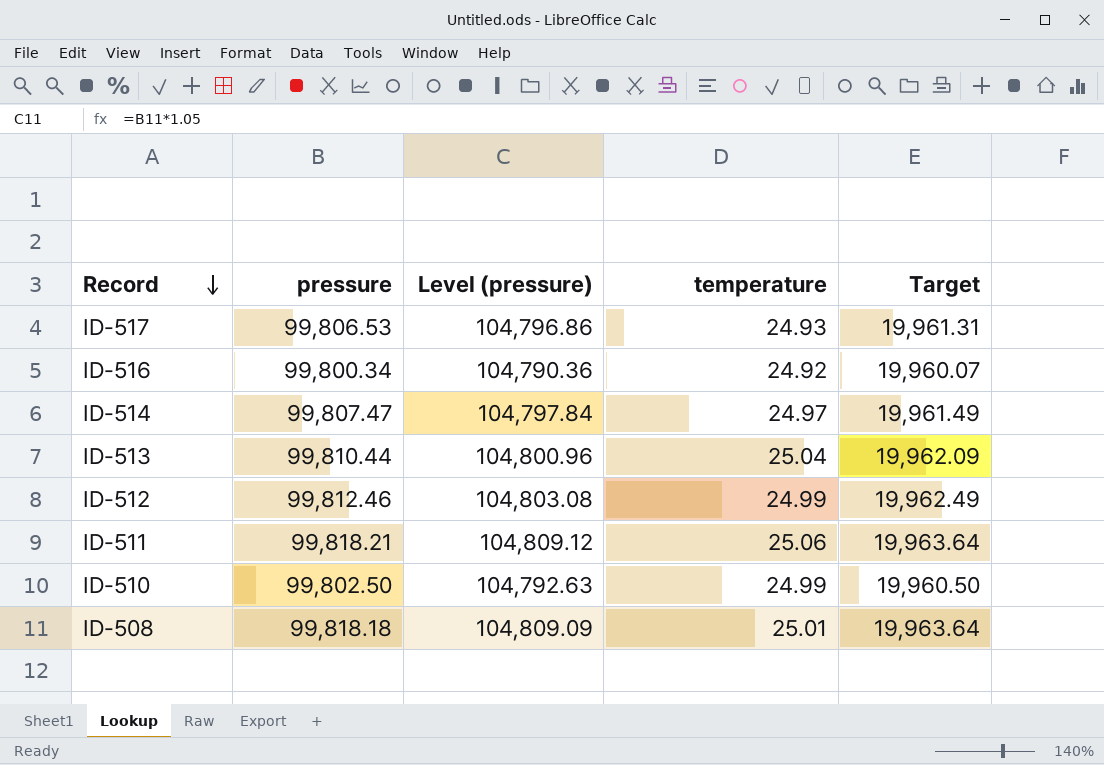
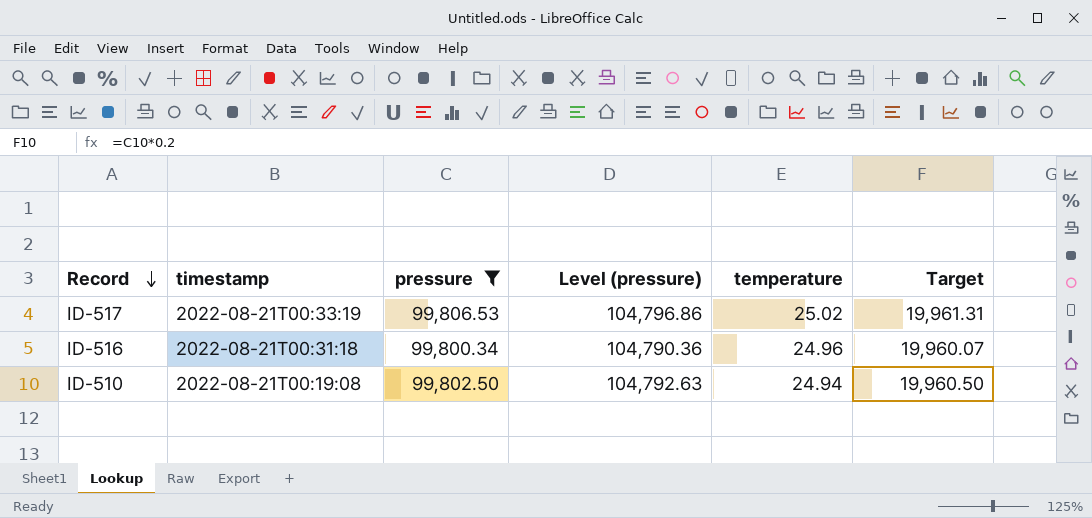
filter: none -> pressure <= 99,806.53
column timestamp | position: none -> 2
ID-517 | temperature: 24.93 -> 25.02
ID-516 | temperature: 24.92 -> 24.96
ID-510 | temperature: 24.99 -> 24.94

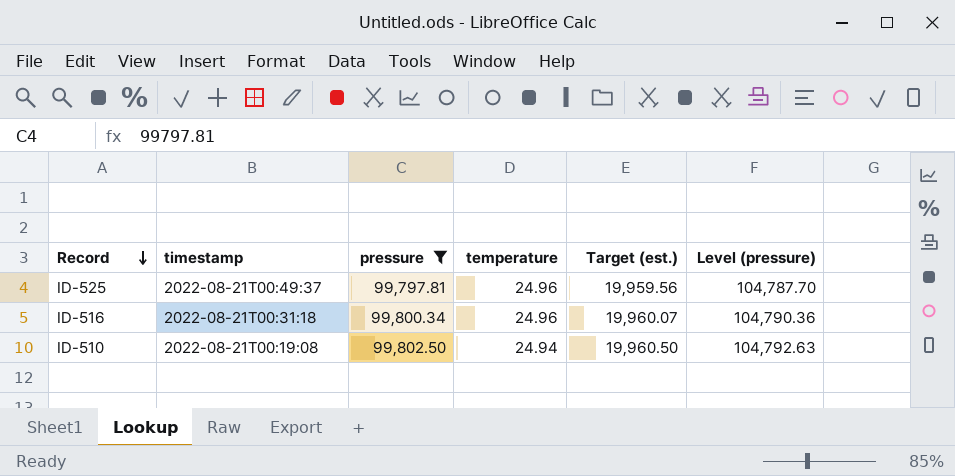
column name: Target -> Target (est.)
column Level (pressure) | position: 4 -> 6
row ID-517: 2022-08-21T00:33:19 | 99,806.53 | 104,796.86 | 25.02 | 19,961.31 -> none
row ID-525: none -> 2022-08-21T00:49:37 | 99,797.81 | 24.96 | 19,959.56 | 104,787.70

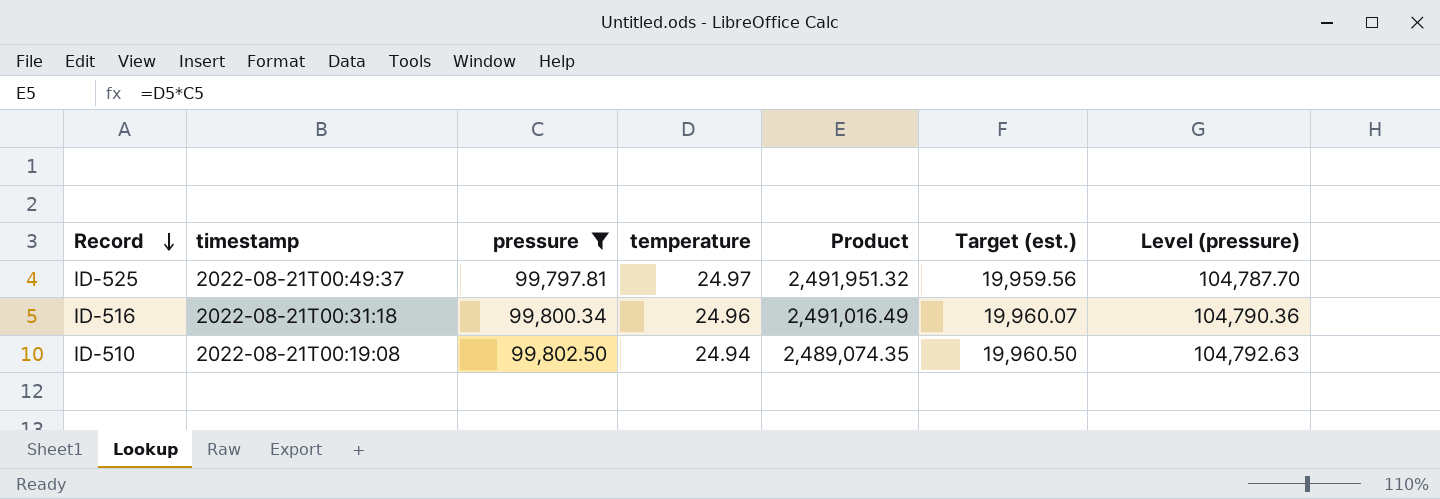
column Product | formula: none -> [pressure] * [temperature]
ID-525 | temperature: 24.96 -> 24.97

